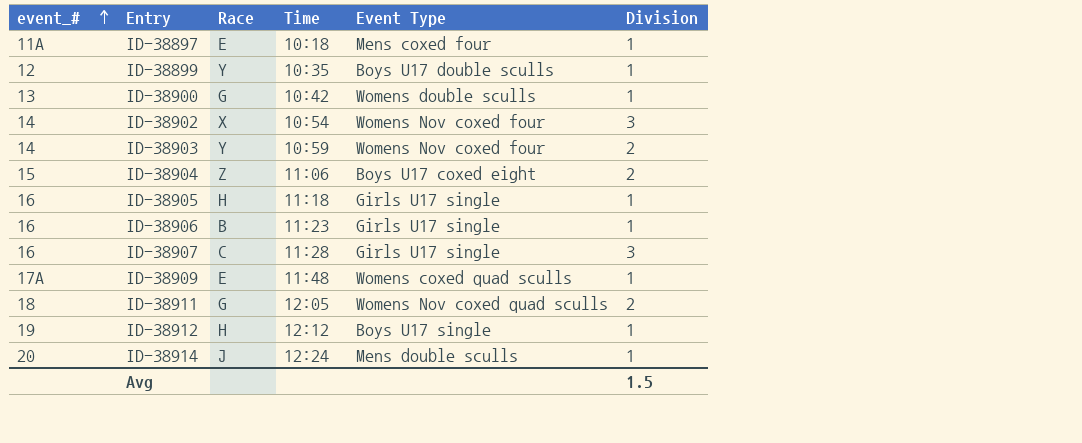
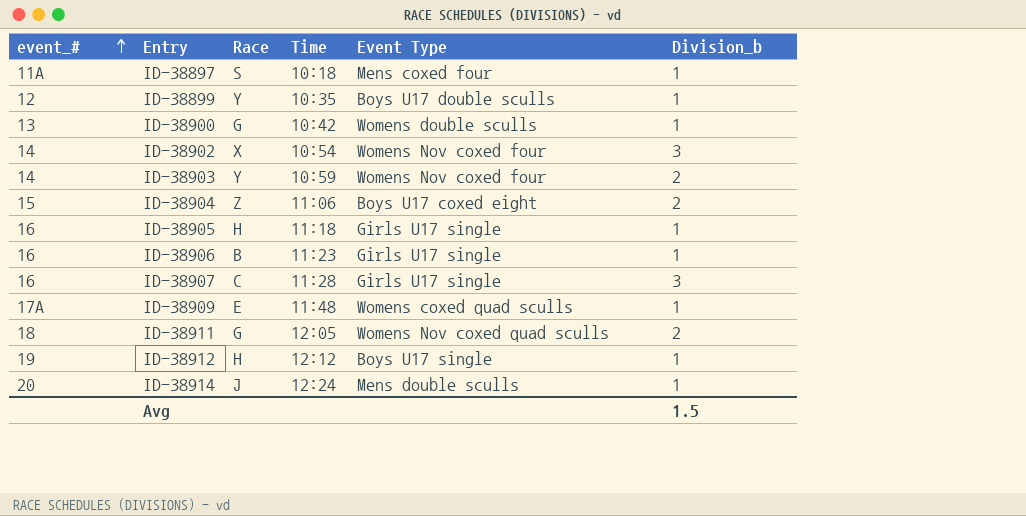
column name: Division -> Division_b
ID-38897 | Race: E -> S

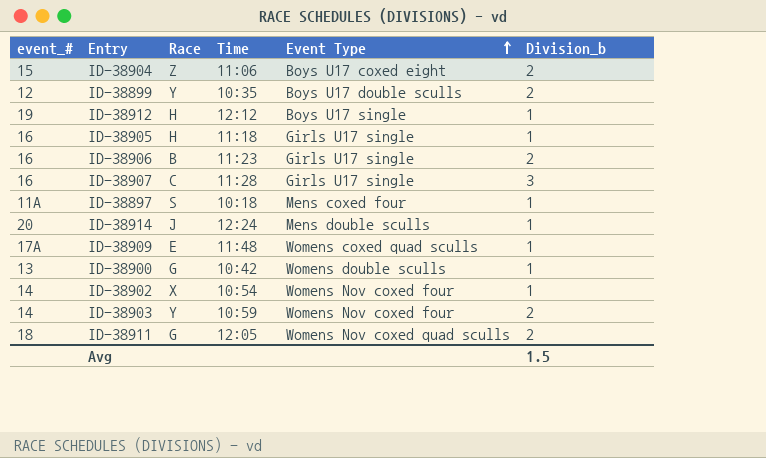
row order: event_# ascending -> Event Type ascending
ID-38899 | Division_b: 1 -> 2
ID-38906 | Division_b: 1 -> 2
ID-38902 | Division_b: 3 -> 1

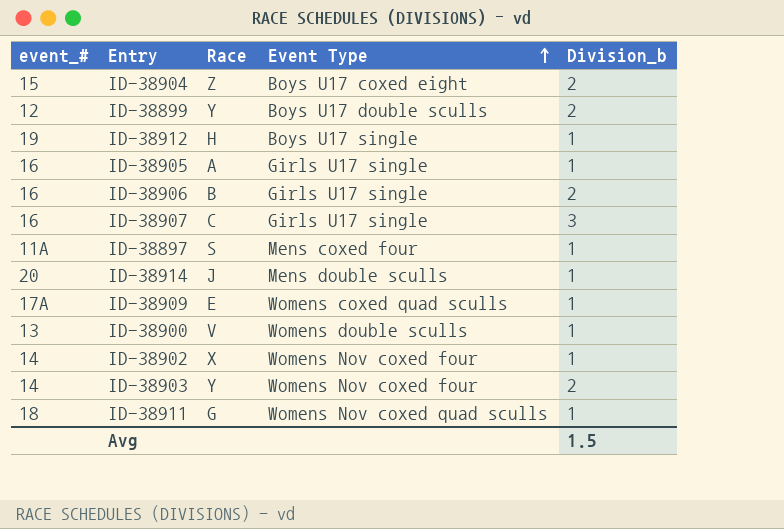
column Time | position: 4 -> none
ID-38905 | Race: H -> A
ID-38900 | Race: G -> V
ID-38911 | Division_b: 2 -> 1

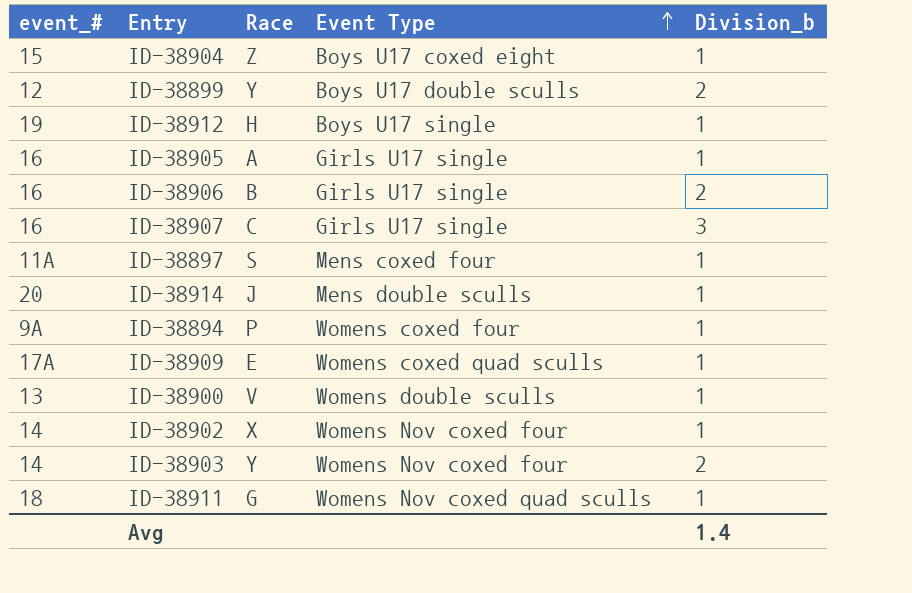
ID-38904 | Division_b: 2 -> 1
row ID-38894: none -> 9A | P | Womens coxed four | 1
Avg | Division_b: 1.5 -> 1.4

